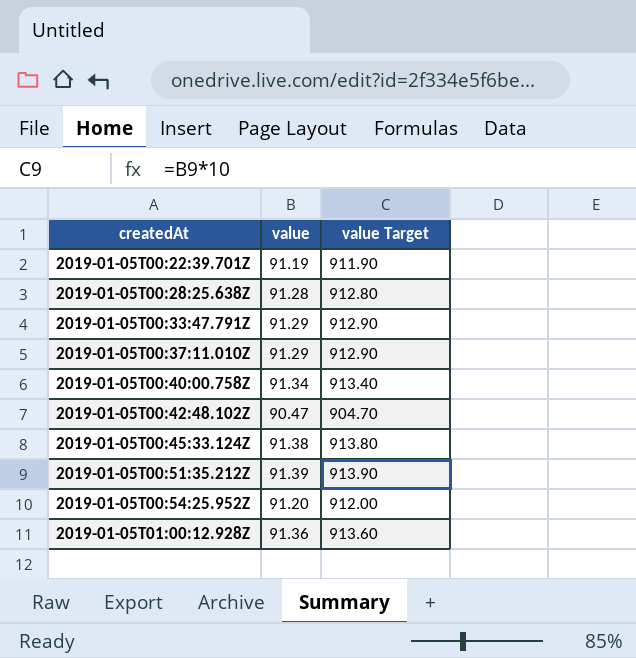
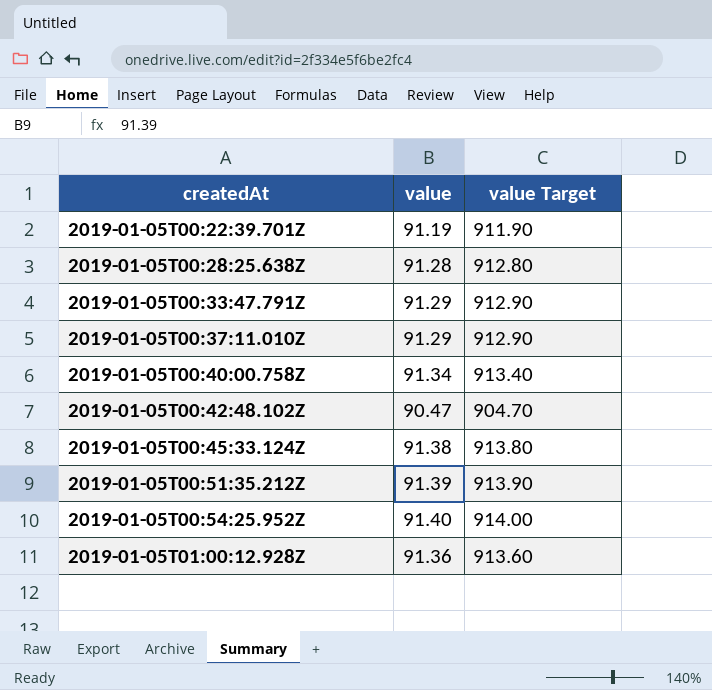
2019-01-05T00:54:25.952Z | value: 91.20 -> 91.40
2019-01-05T00:54:25.952Z | value Target: 912.00 -> 914.00

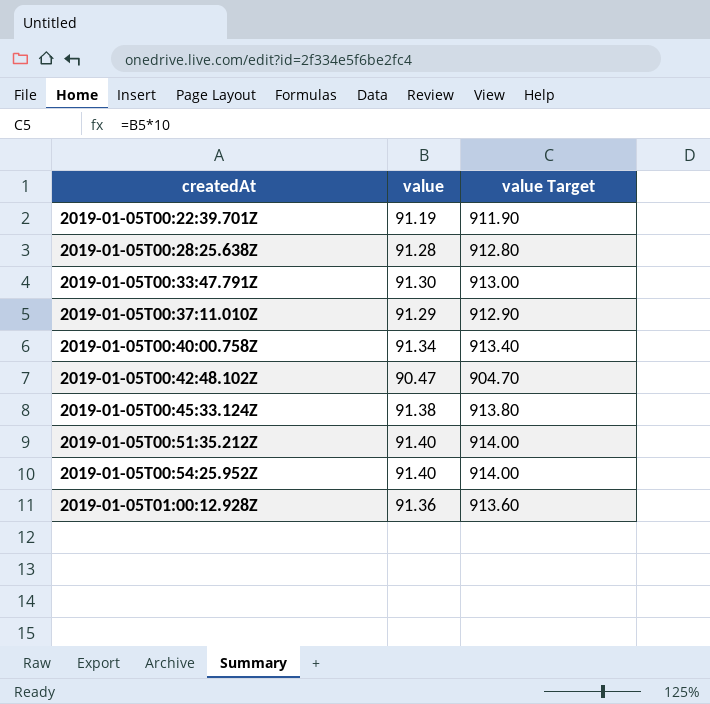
2019-01-05T00:33:47.791Z | value: 91.29 -> 91.30
2019-01-05T00:33:47.791Z | value Target: 912.90 -> 913.00
2019-01-05T00:51:35.212Z | value: 91.39 -> 91.40
2019-01-05T00:51:35.212Z | value Target: 913.90 -> 914.00

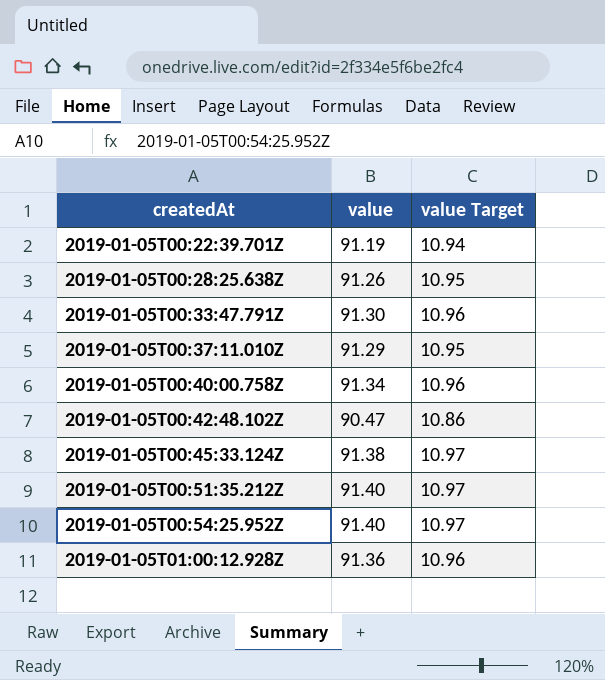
column value Target | formula: [value] * 10 -> [value] * 0.12
2019-01-05T00:28:25.638Z | value: 91.28 -> 91.26

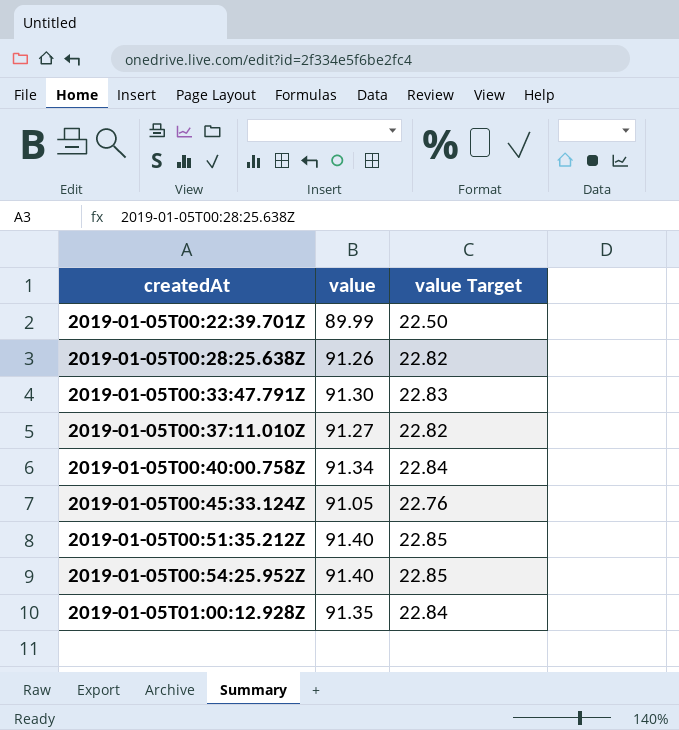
column value Target | formula: [value] * 0.12 -> [value] * 0.25
row 2019-01-05T00:42:48.102Z: 90.47 | 10.86 -> none
2019-01-05T00:22:39.701Z | value: 91.19 -> 89.99
2019-01-05T00:37:11.010Z | value: 91.29 -> 91.27
2019-01-05T00:45:33.124Z | value: 91.38 -> 91.05
2019-01-05T01:00:12.928Z | value: 91.36 -> 91.35

